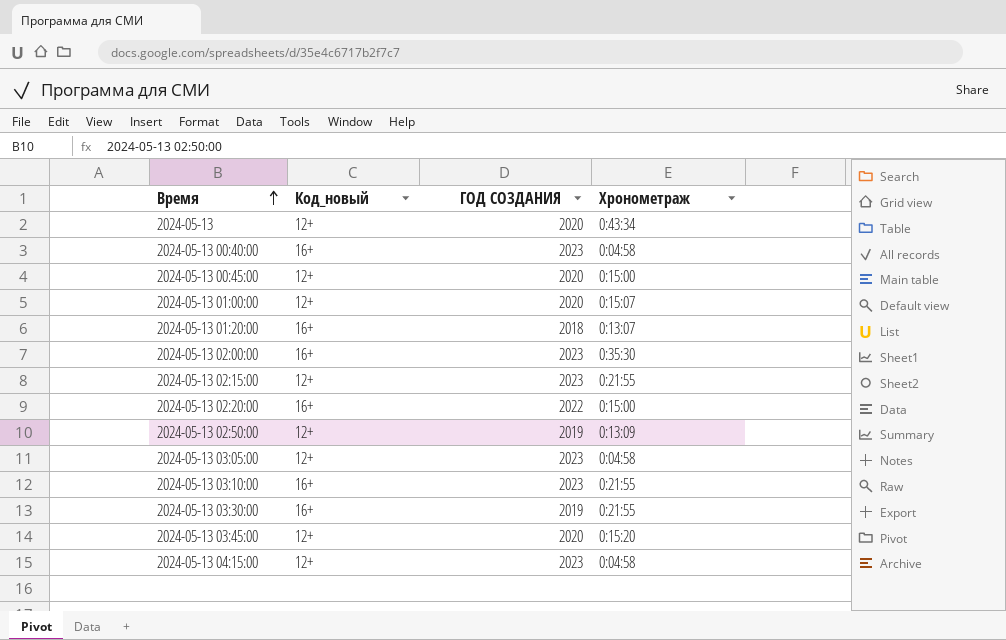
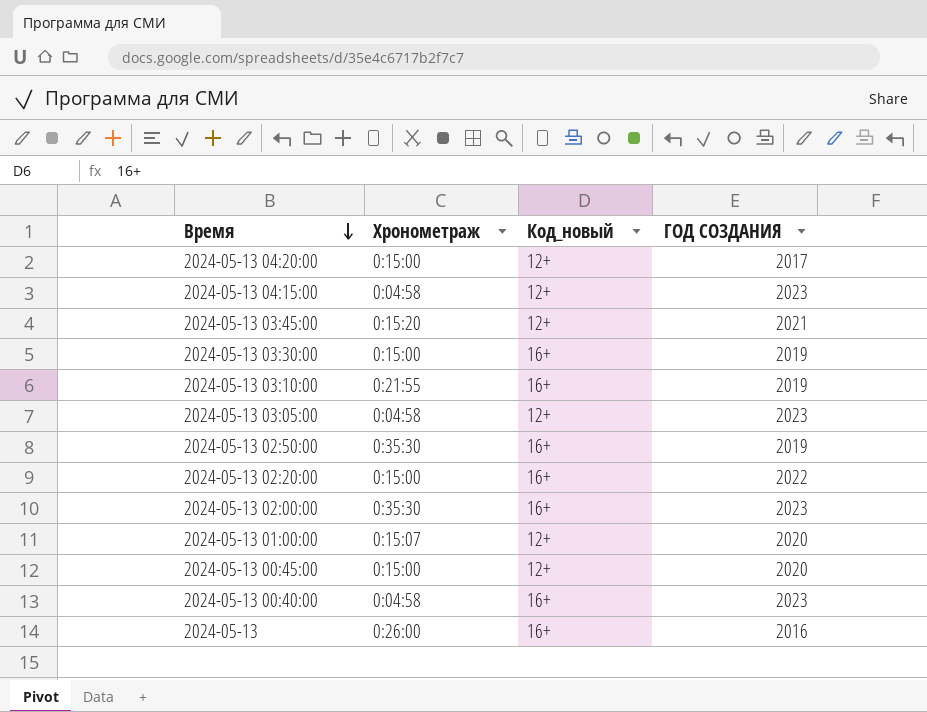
row order: Время ascending -> Время descending
column Хронометраж | position: 4 -> 2
row 2024-05-13 01:20:00: 16+ | 2018 | 0:13:07 -> none
row 2024-05-13 02:15:00: 12+ | 2023 | 0:21:55 -> none
row 2024-05-13 04:20:00: none -> 0:15:00 | 12+ | 2017
2024-05-13 03:45:00 | ГОД СОЗДАНИЯ: 2020 -> 2021
2024-05-13 03:30:00 | Хронометраж: 0:21:55 -> 0:15:00
2024-05-13 03:10:00 | ГОД СОЗДАНИЯ: 2023 -> 2019
2024-05-13 02:50:00 | Хронометраж: 0:13:09 -> 0:35:30
2024-05-13 02:50:00 | Код_новый: 12+ -> 16+
2024-05-13 | Хронометраж: 0:43:34 -> 0:26:00
2024-05-13 | Код_новый: 12+ -> 16+
2024-05-13 | ГОД СОЗДАНИЯ: 2020 -> 2016

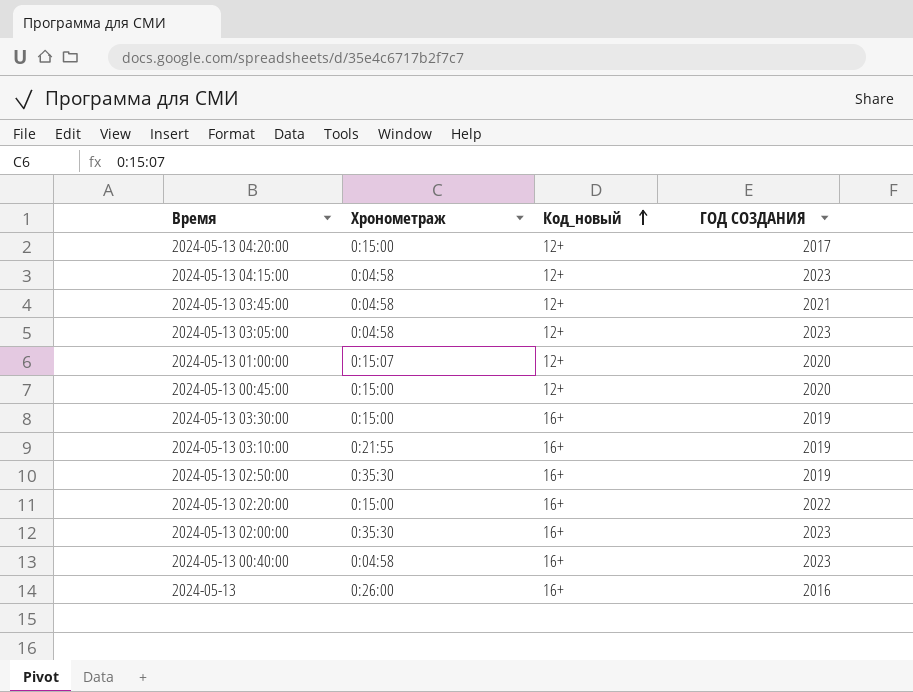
row order: Время descending -> Код_новый ascending
2024-05-13 03:45:00 | Хронометраж: 0:15:20 -> 0:04:58

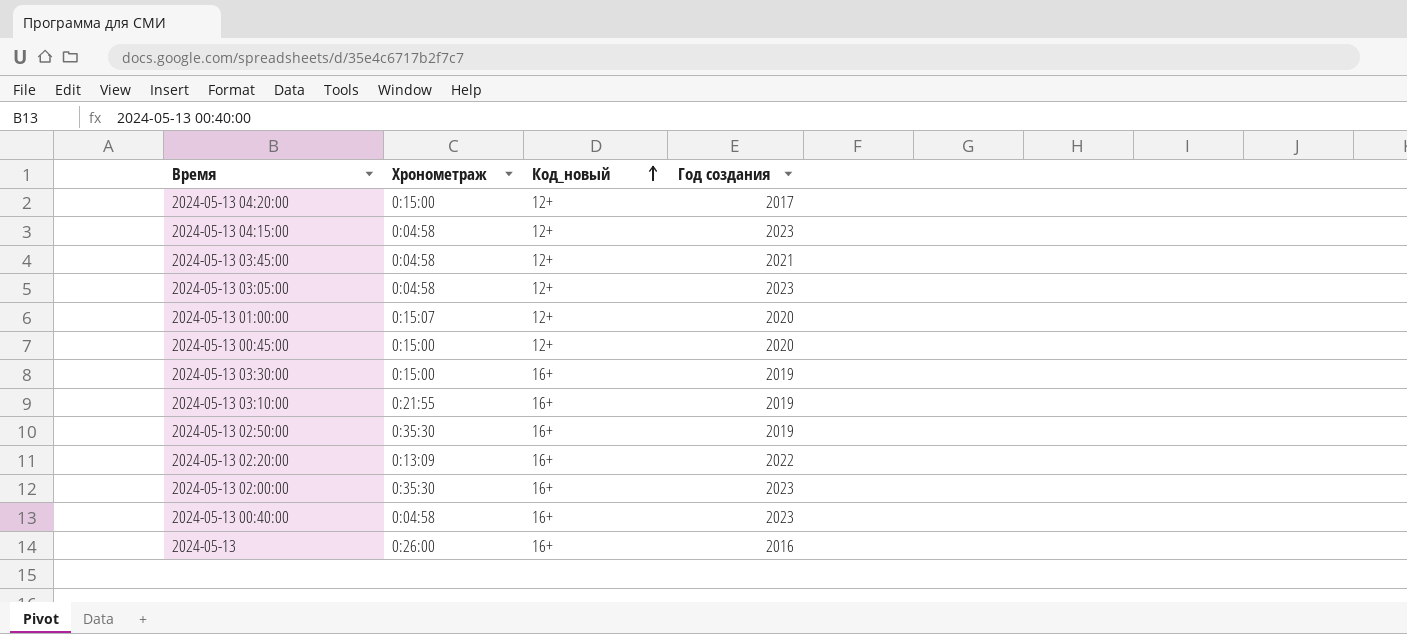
column name: ГОД СОЗДАНИЯ -> Год создания
2024-05-13 02:20:00 | Хронометраж: 0:15:00 -> 0:13:09

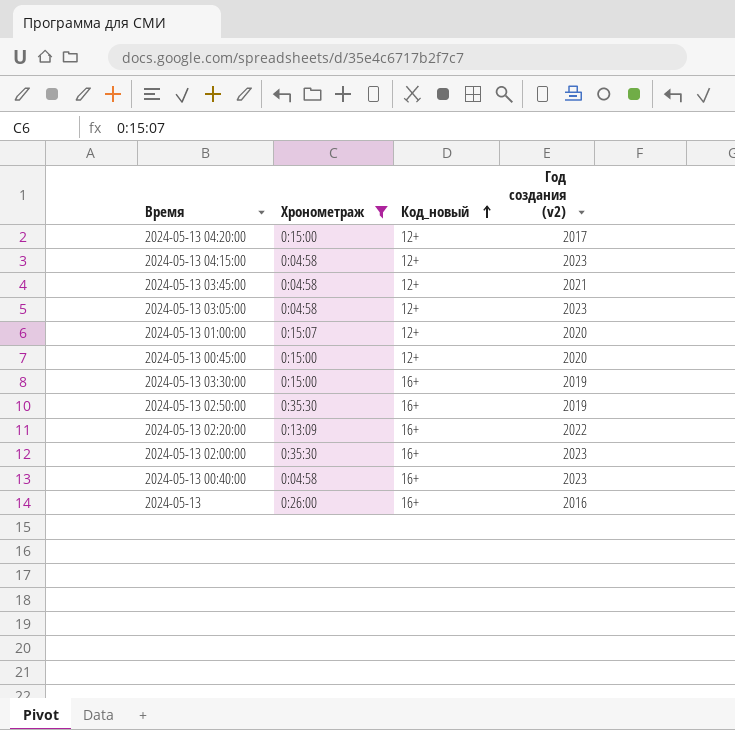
filter: none -> Хронометраж != 0:21:55
column name: Год создания -> Год создания (v2)

